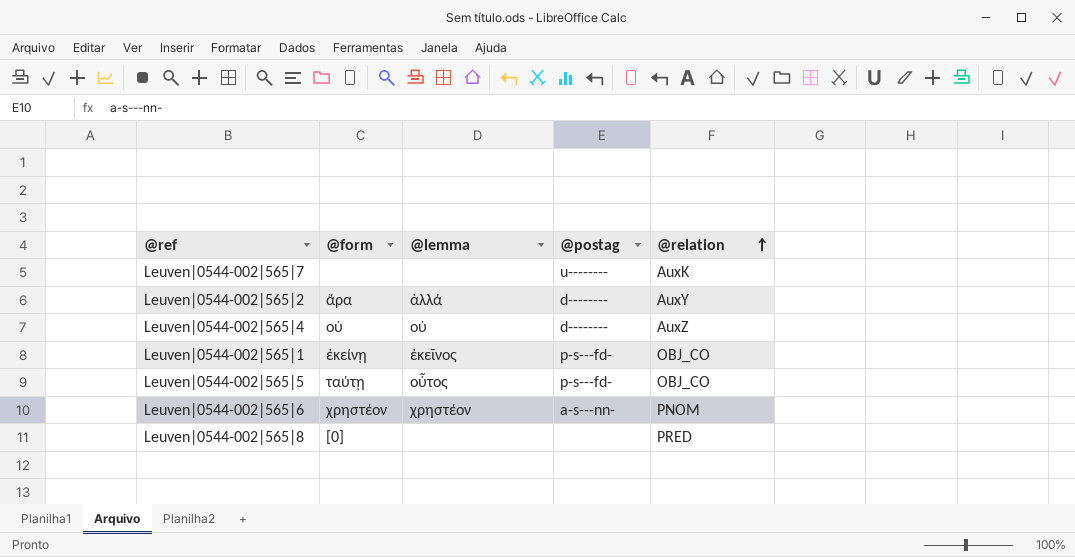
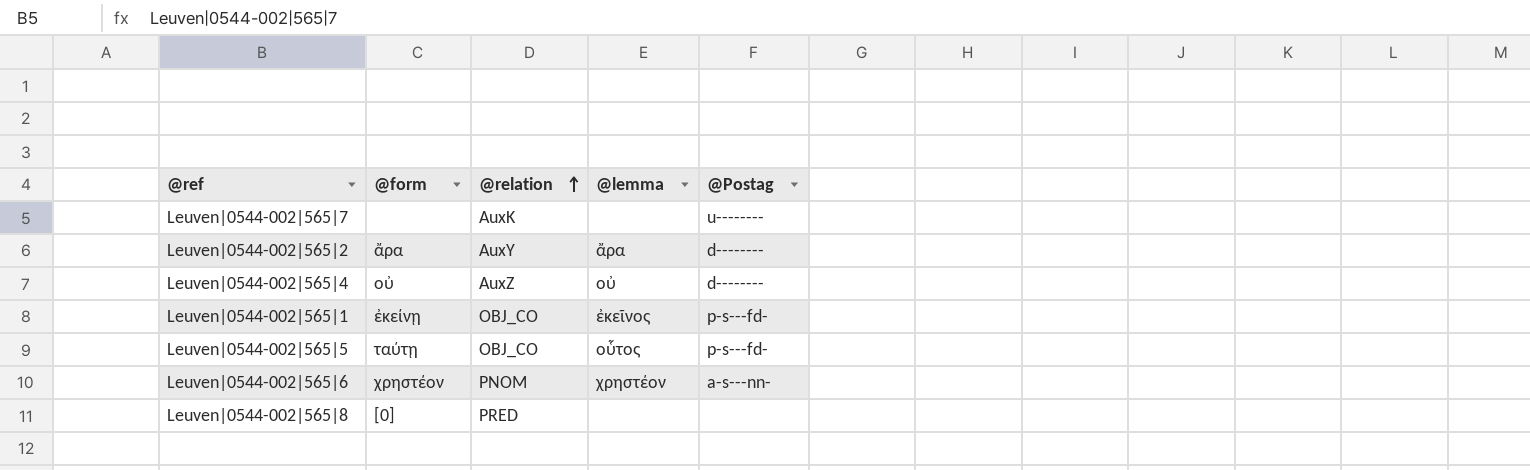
column @relation | position: 5 -> 3
column name: @postag -> @Postag
Leuven|0544-002|565|2 | @lemma: ἀλλά -> ἄρα

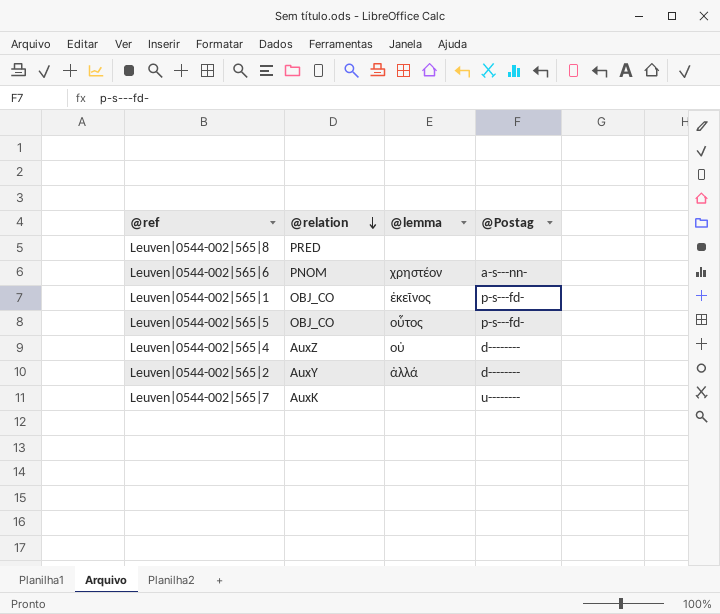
row order: @relation ascending -> @relation descending
column @form | position: 2 -> none
Leuven|0544-002|565|2 | @lemma: ἄρα -> ἀλλά

